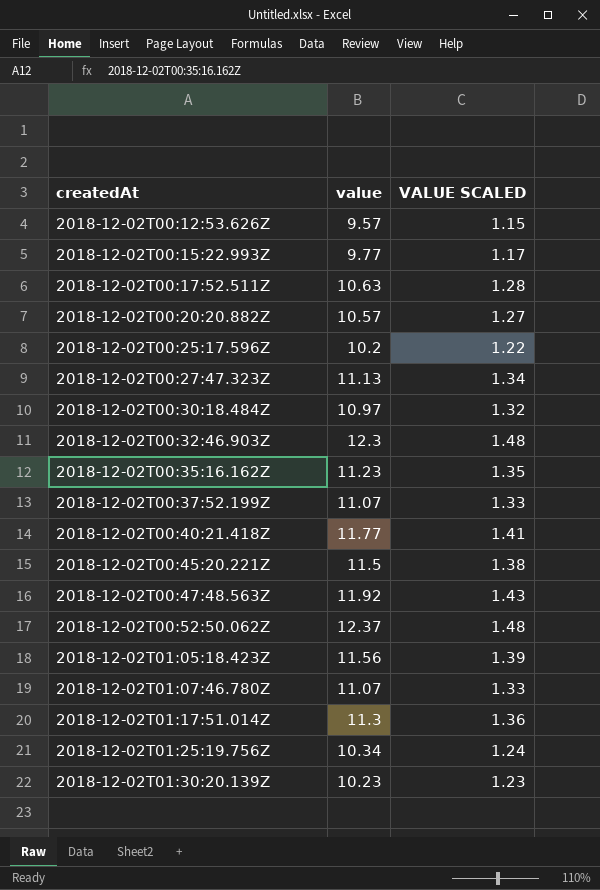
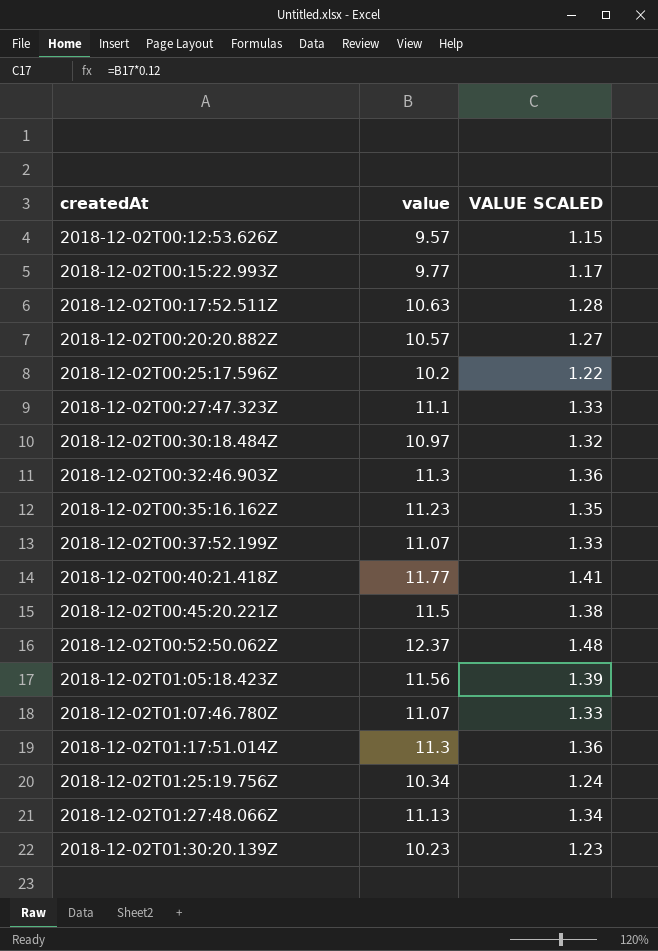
row 2018-12-02T00:47:48.563Z: 11.92 | 1.43 -> none
2018-12-02T00:27:47.323Z | value: 11.13 -> 11.1
2018-12-02T00:27:47.323Z | VALUE SCALED: 1.34 -> 1.33
2018-12-02T00:32:46.903Z | value: 12.3 -> 11.3
2018-12-02T00:32:46.903Z | VALUE SCALED: 1.48 -> 1.36
row 2018-12-02T01:27:48.066Z: none -> 11.13 | 1.34

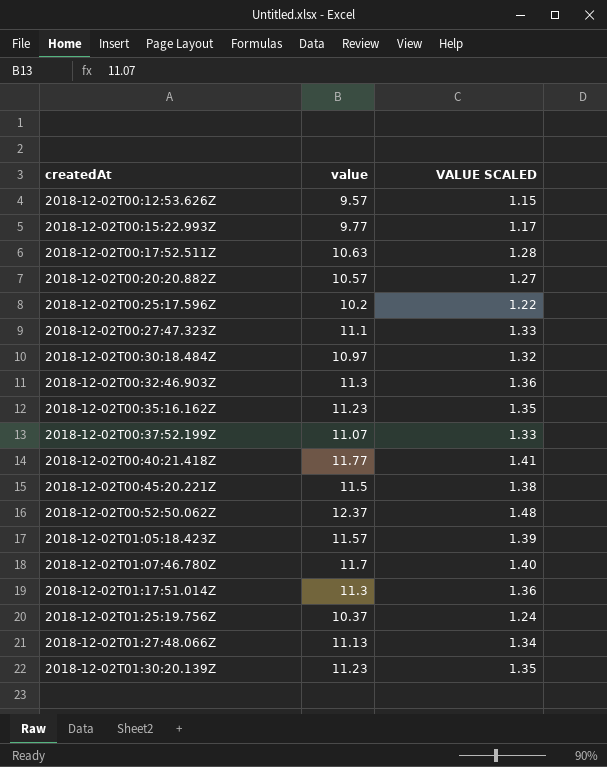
2018-12-02T01:05:18.423Z | value: 11.56 -> 11.57
2018-12-02T01:07:46.780Z | value: 11.07 -> 11.7
2018-12-02T01:07:46.780Z | VALUE SCALED: 1.33 -> 1.40
2018-12-02T01:25:19.756Z | value: 10.34 -> 10.37
2018-12-02T01:30:20.139Z | value: 10.23 -> 11.23
2018-12-02T01:30:20.139Z | VALUE SCALED: 1.23 -> 1.35

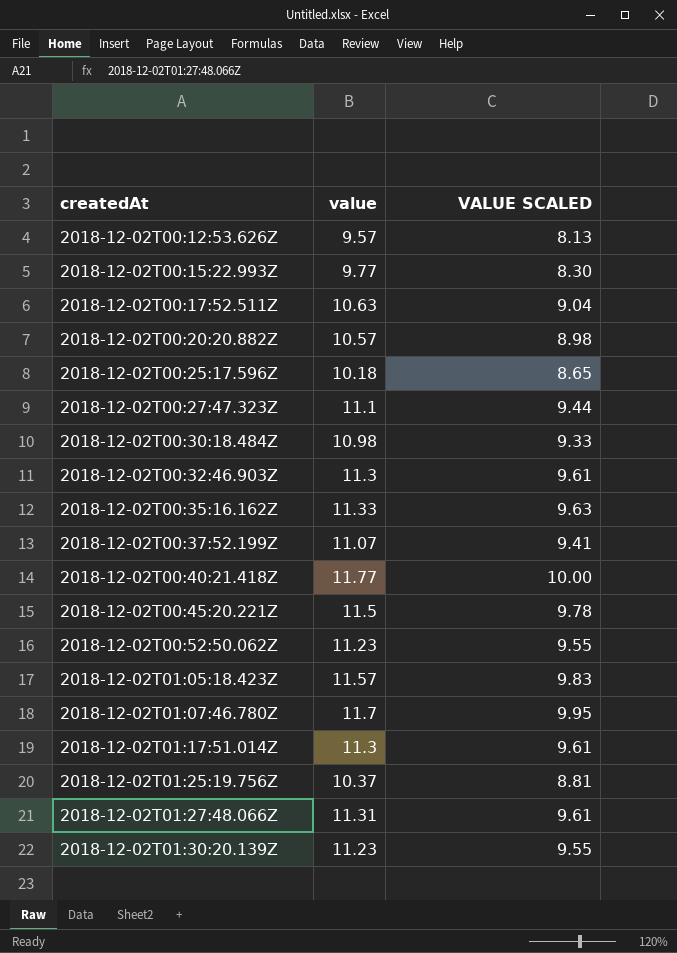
column VALUE SCALED | formula: [value] * 0.12 -> [value] * 0.85
2018-12-02T00:25:17.596Z | value: 10.2 -> 10.18
2018-12-02T00:30:18.484Z | value: 10.97 -> 10.98
2018-12-02T00:35:16.162Z | value: 11.23 -> 11.33
2018-12-02T00:52:50.062Z | value: 12.37 -> 11.23
2018-12-02T01:27:48.066Z | value: 11.13 -> 11.31

